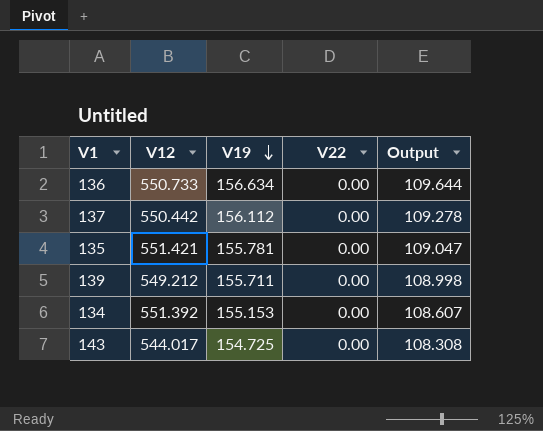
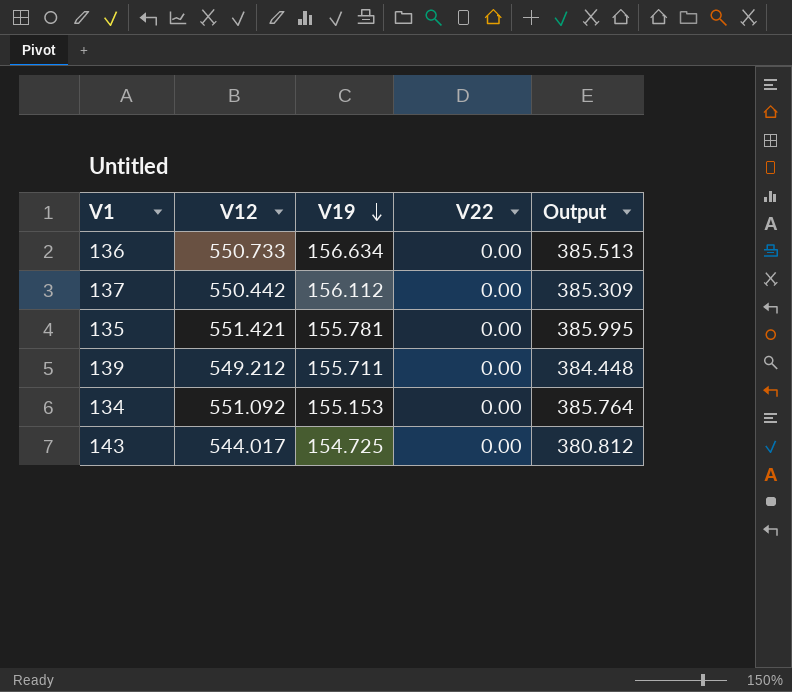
column Output | formula: [V19] * 0.7 -> [V12] * 0.7
134 | V12: 551.392 -> 551.092

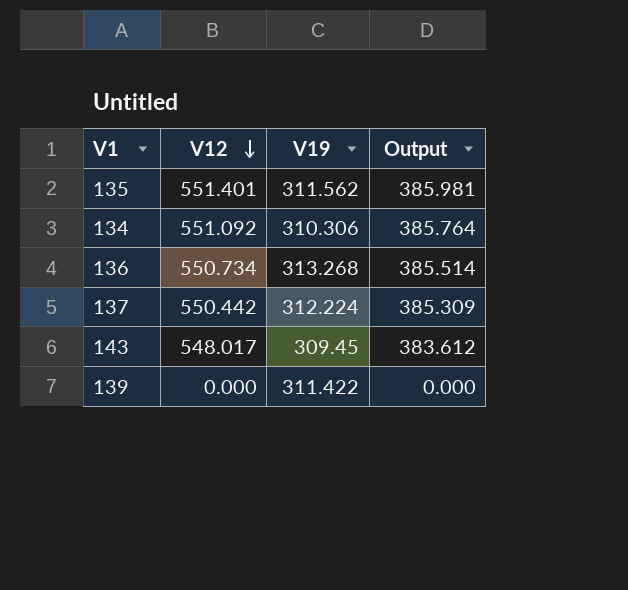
row order: V19 descending -> V12 descending
column V22 | position: 4 -> none
135 | V12: 551.421 -> 551.401
135 | V19: 155.781 -> 311.562
135 | Output: 385.995 -> 385.981
134 | V19: 155.153 -> 310.306
136 | V12: 550.733 -> 550.734
136 | V19: 156.634 -> 313.268
136 | Output: 385.513 -> 385.514
137 | V19: 156.112 -> 312.224
143 | V12: 544.017 -> 548.017
143 | V19: 154.725 -> 309.45
143 | Output: 380.812 -> 383.612
139 | V12: 549.212 -> 0.000
139 | V19: 155.711 -> 311.422
139 | Output: 384.448 -> 0.000

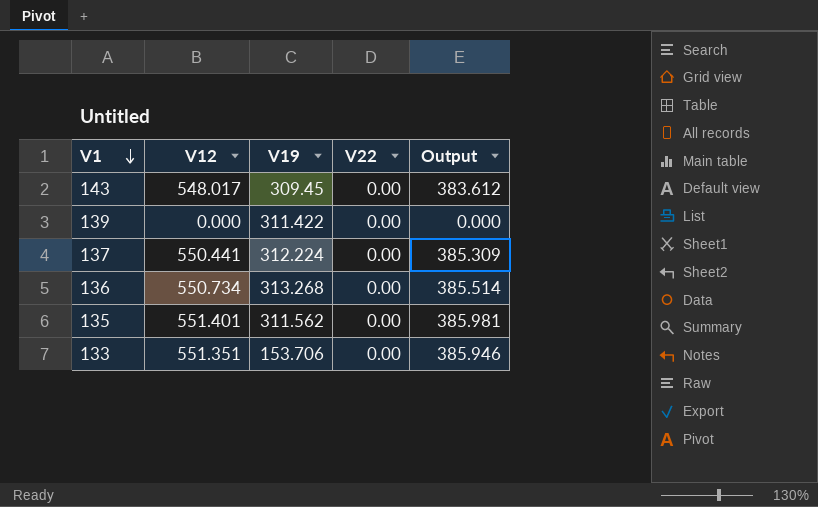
row order: V12 descending -> V1 descending
column V22 | position: none -> 4
row 134: 551.092 | 310.306 | 385.764 -> none
137 | V12: 550.442 -> 550.441
row 133: none -> 551.351 | 153.706 | 0.00 | 385.946

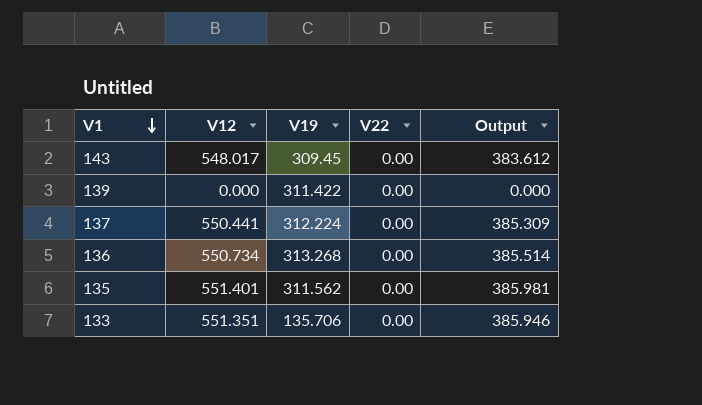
133 | V19: 153.706 -> 135.706

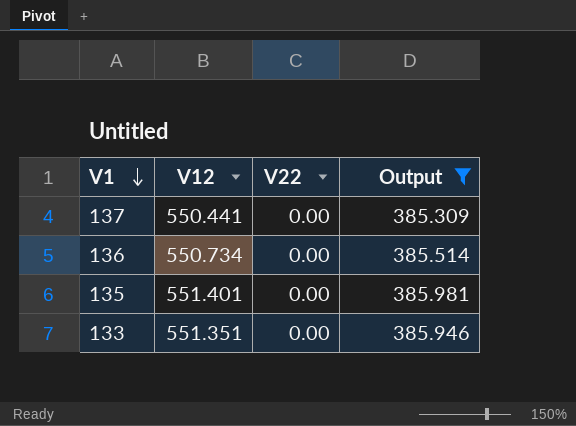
filter: none -> Output >= 385.309
column V19 | position: 3 -> none

